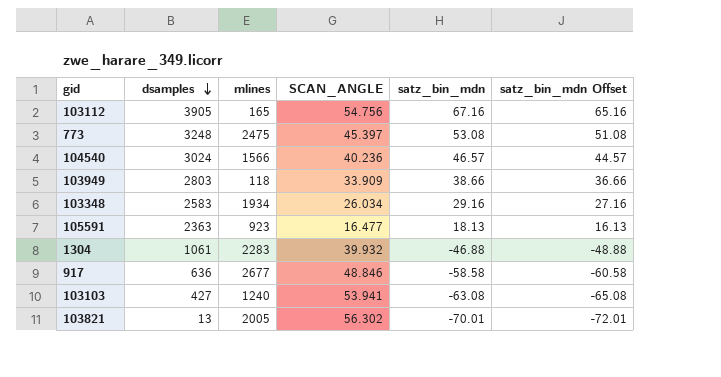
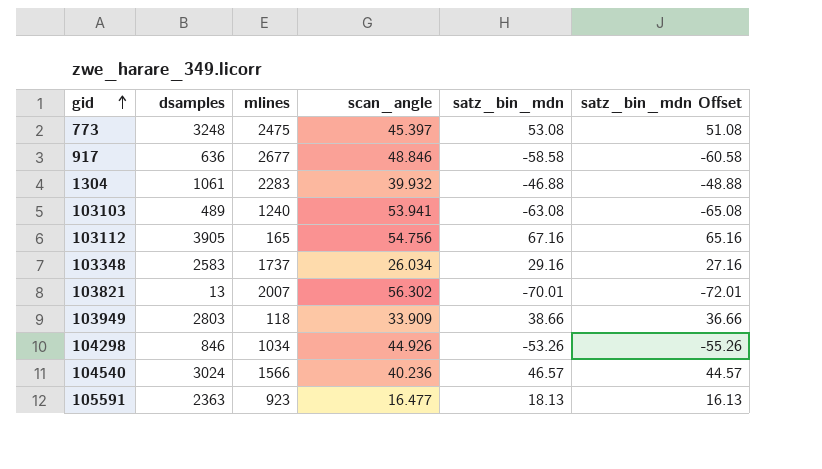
row order: dsamples descending -> gid ascending
column name: SCAN_ANGLE -> scan_angle
103103 | dsamples: 427 -> 489
103348 | mlines: 1934 -> 1737
103821 | mlines: 2005 -> 2007
row 104298: none -> 846 | 1034 | 44.926 | -53.26 | -55.26

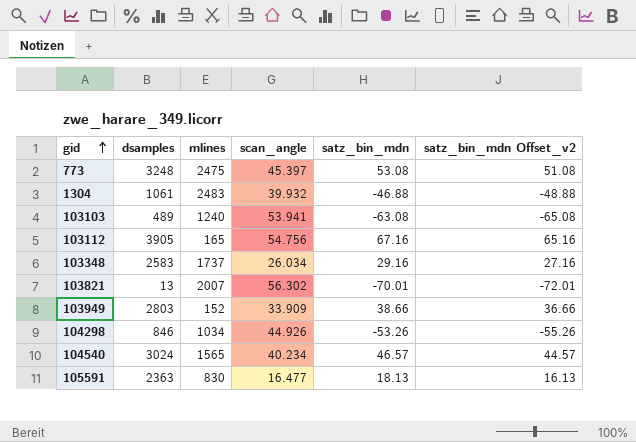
column name: satz_bin_mdn Offset -> satz_bin_mdn Offset_v2
row 917: 636 | 2677 | 48.846 | -58.58 | -60.58 -> none
1304 | mlines: 2283 -> 2483
103949 | mlines: 118 -> 152
104540 | mlines: 1566 -> 1565
104540 | scan_angle: 40.236 -> 40.234
105591 | mlines: 923 -> 830

